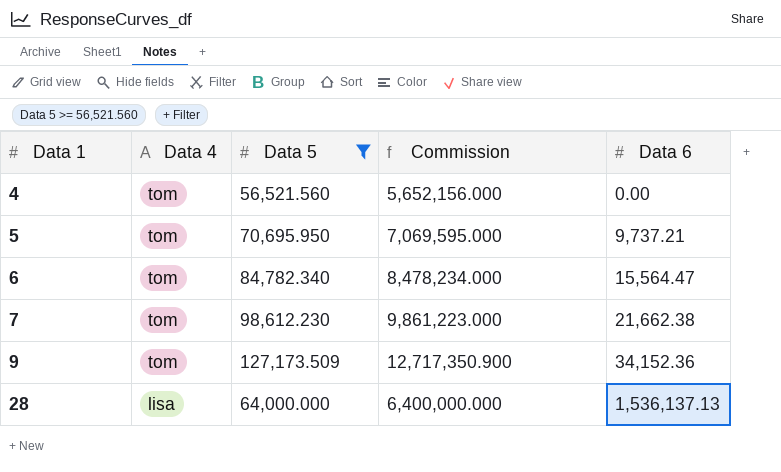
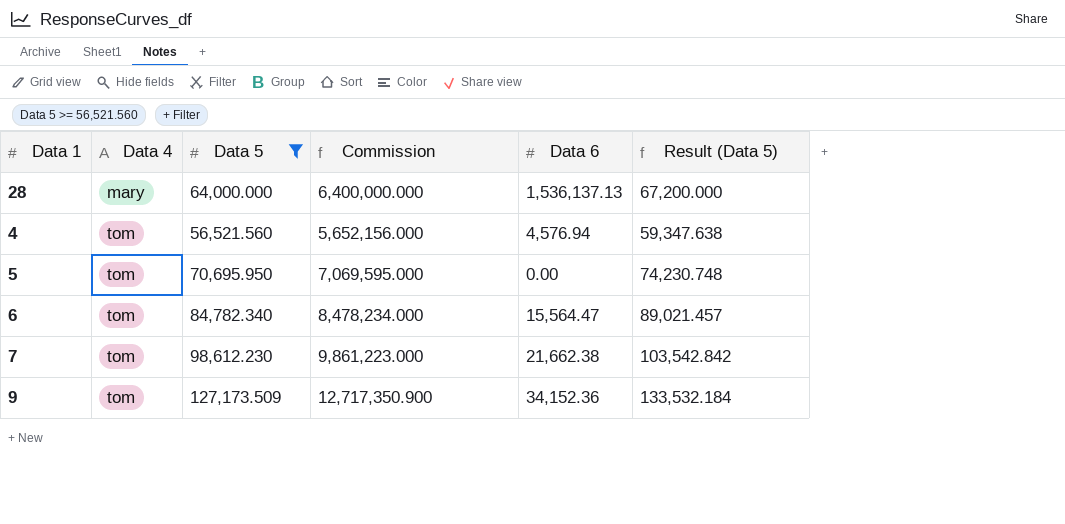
row order: Data 1 ascending -> Data 4 ascending
column Result (Data 5) | formula: none -> [Data 5] * 1.05
28 | Data 4: lisa -> mary
4 | Data 6: 0.00 -> 4,576.94
5 | Data 6: 9,737.21 -> 0.00

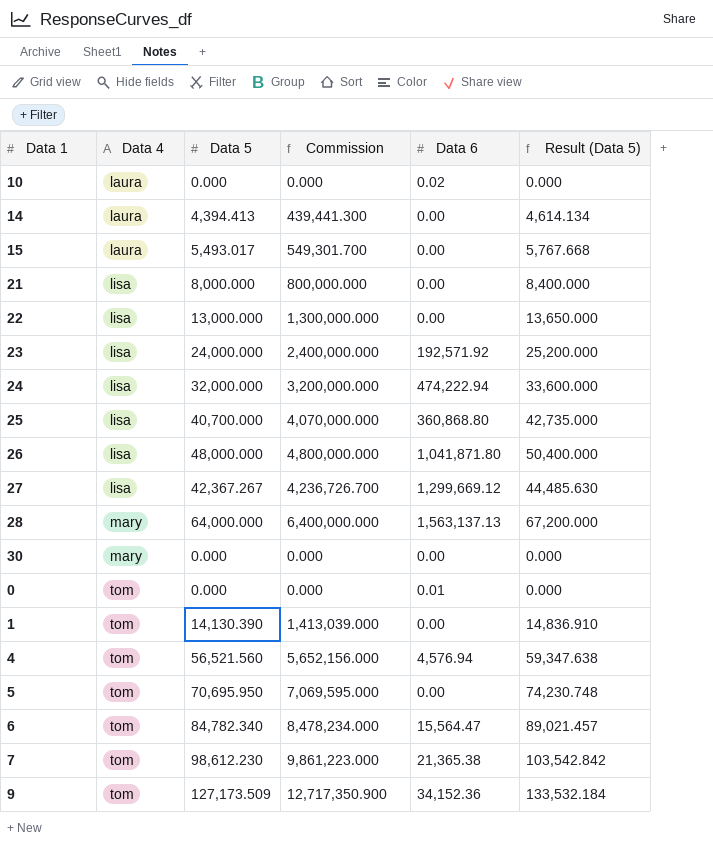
filter: Data 5 >= 56,521.560 -> none
28 | Data 6: 1,536,137.13 -> 1,563,137.13
7 | Data 6: 21,662.38 -> 21,365.38

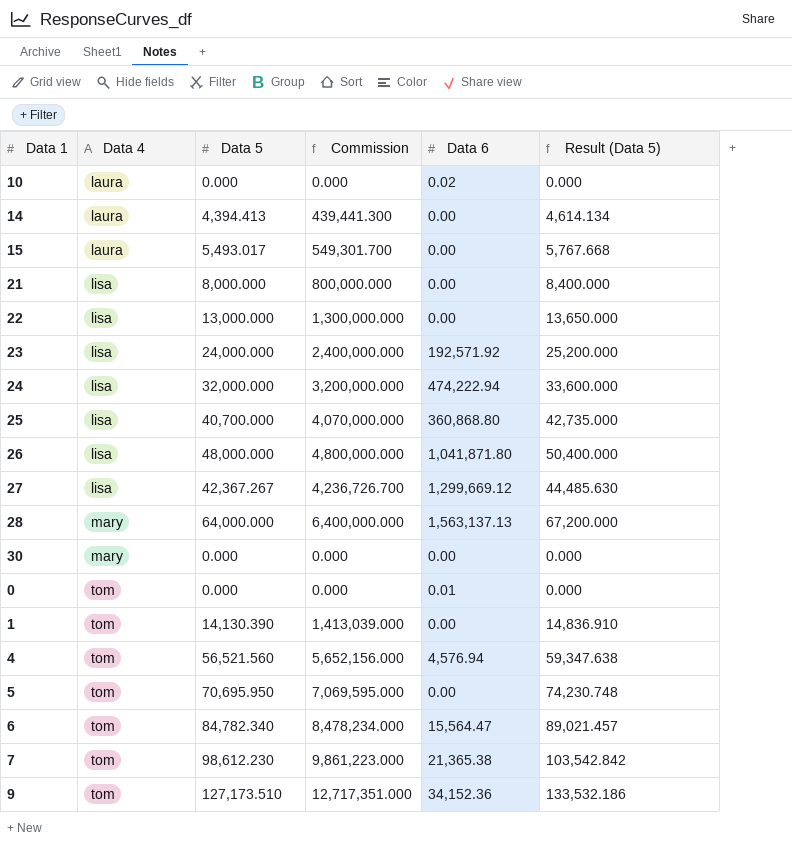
9 | Data 5: 127,173.509 -> 127,173.510
9 | Commission: 12,717,350.900 -> 12,717,351.000
9 | Result (Data 5): 133,532.184 -> 133,532.186

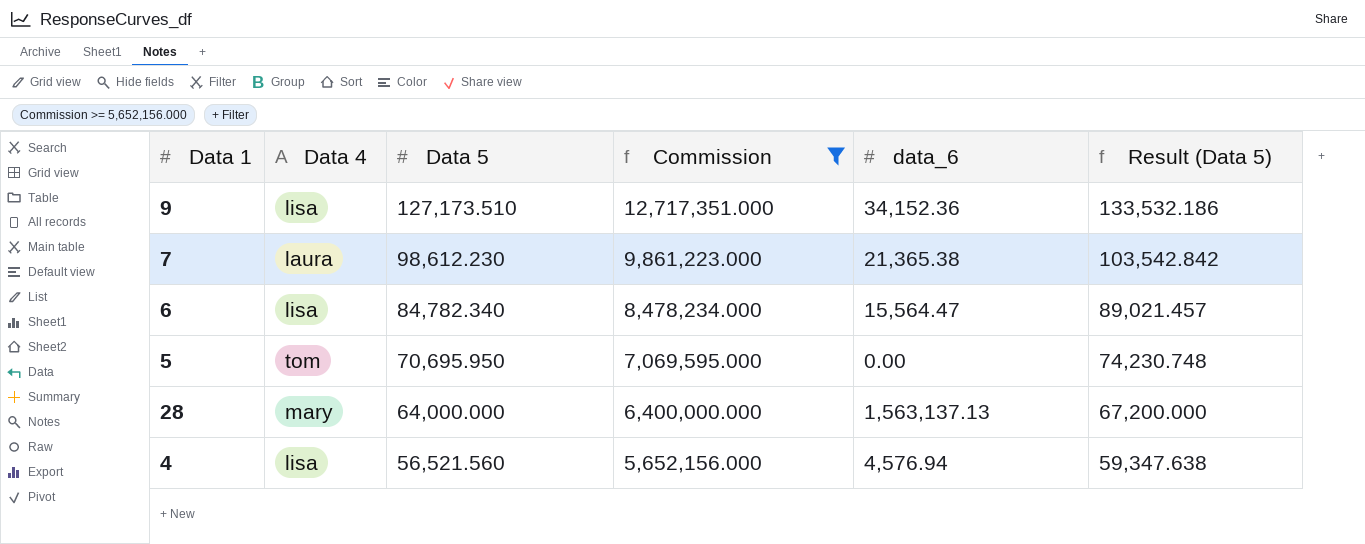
filter: none -> Commission >= 5,652,156.000
row order: Data 4 ascending -> Data 5 descending
column name: Data 6 -> data_6
9 | Data 4: tom -> lisa
7 | Data 4: tom -> laura
6 | Data 4: tom -> lisa
4 | Data 4: tom -> lisa

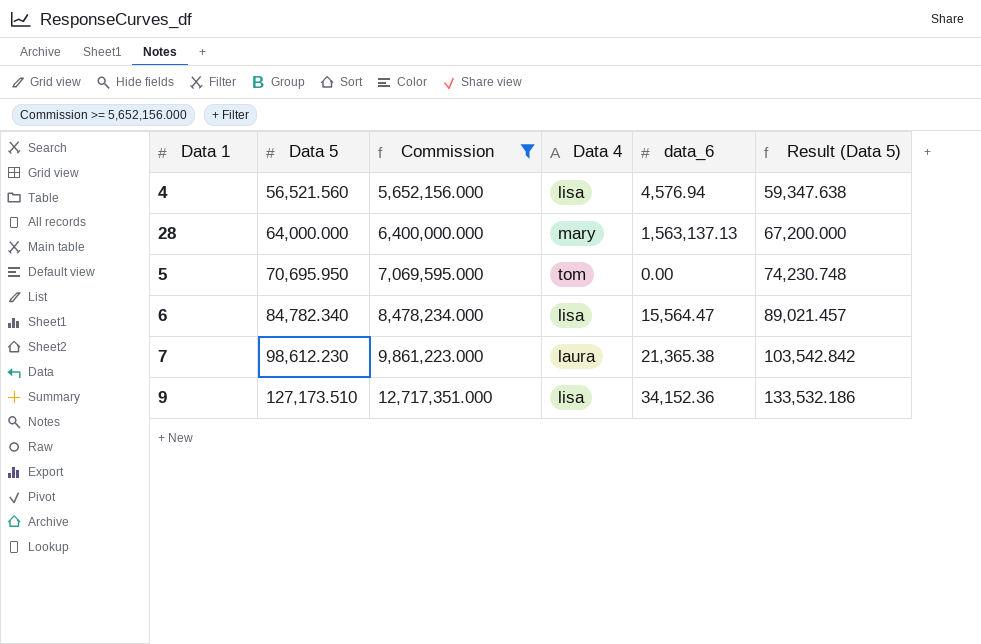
row order: Data 5 descending -> Data 5 ascending
column Data 4 | position: 2 -> 4

